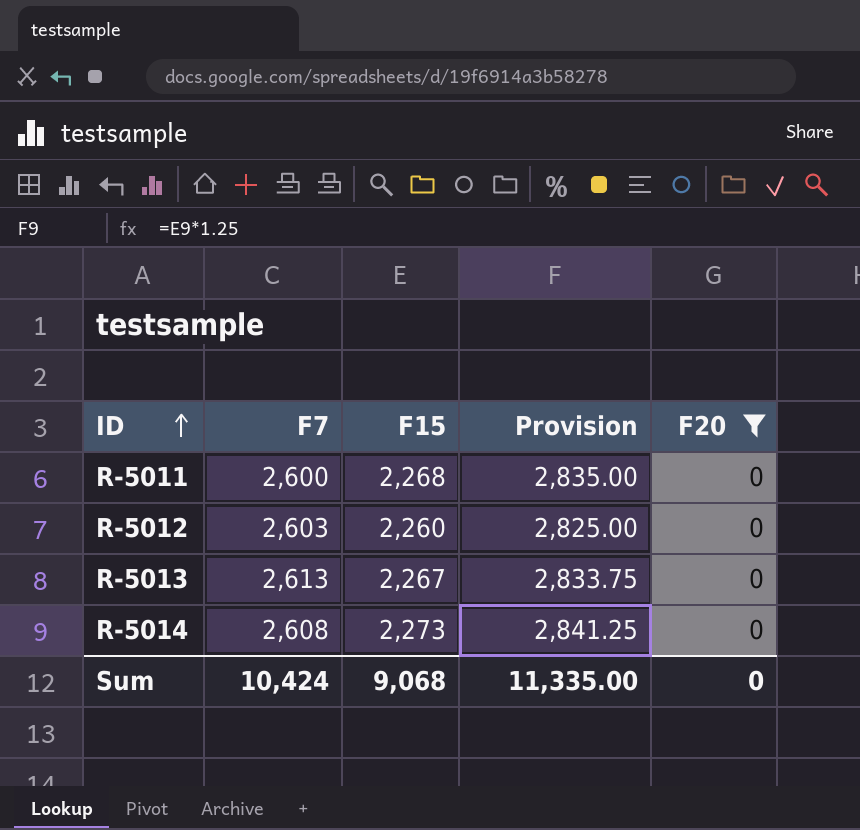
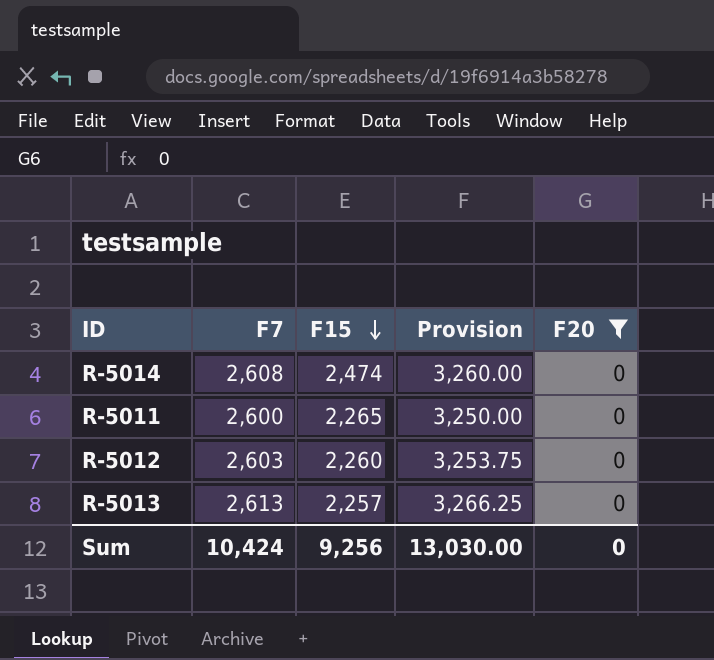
row order: ID ascending -> F15 descending
column Provision | formula: [F15] * 1.25 -> [F7] * 1.25
R-5014 | F15: 2,273 -> 2,474
R-5011 | F15: 2,268 -> 2,265
R-5013 | F15: 2,267 -> 2,257
Sum | F15: 9,068 -> 9,256
Sum | Provision: 11,335.00 -> 13,030.00

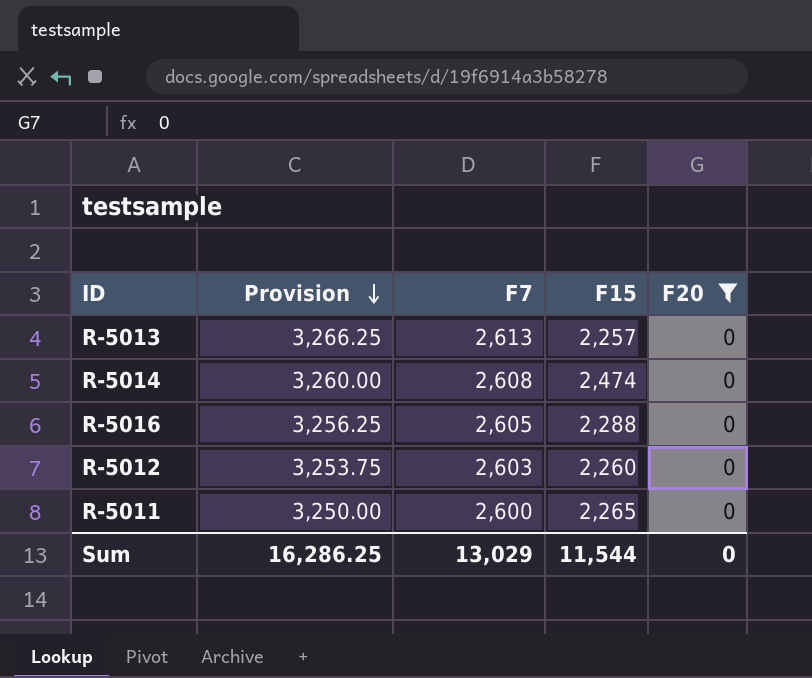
row order: F15 descending -> Provision descending
column Provision | position: 4 -> 2
row R-5016: none -> 3,256.25 | 2,605 | 2,288 | 0
Sum | Provision: 13,030.00 -> 16,286.25
Sum | F7: 10,424 -> 13,029
Sum | F15: 9,256 -> 11,544

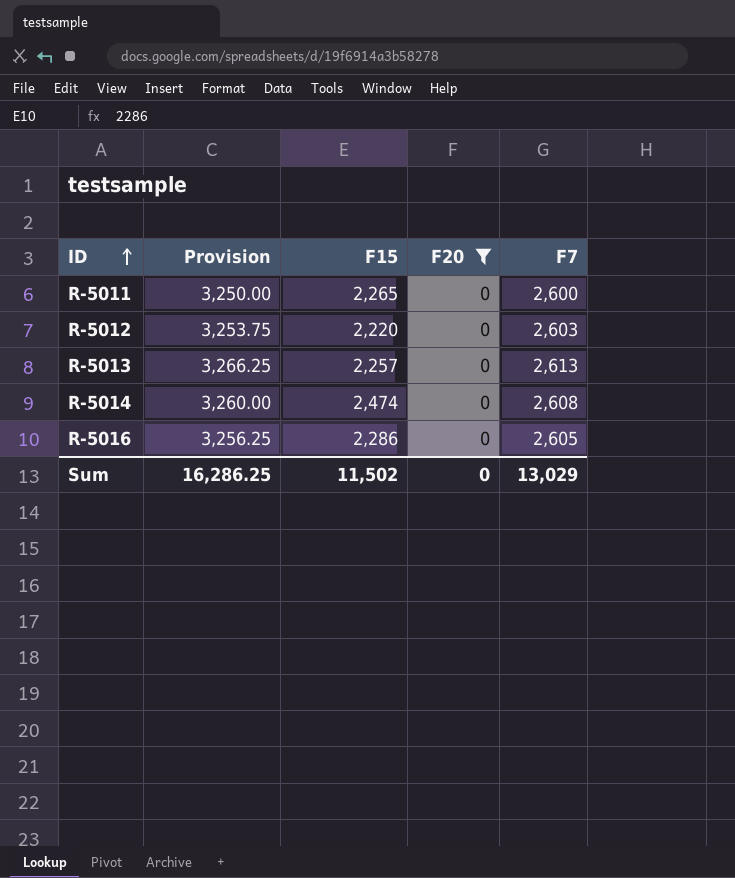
row order: Provision descending -> ID ascending
column F7 | position: 3 -> 5
R-5012 | F15: 2,260 -> 2,220
R-5016 | F15: 2,288 -> 2,286
Sum | F15: 11,544 -> 11,502

